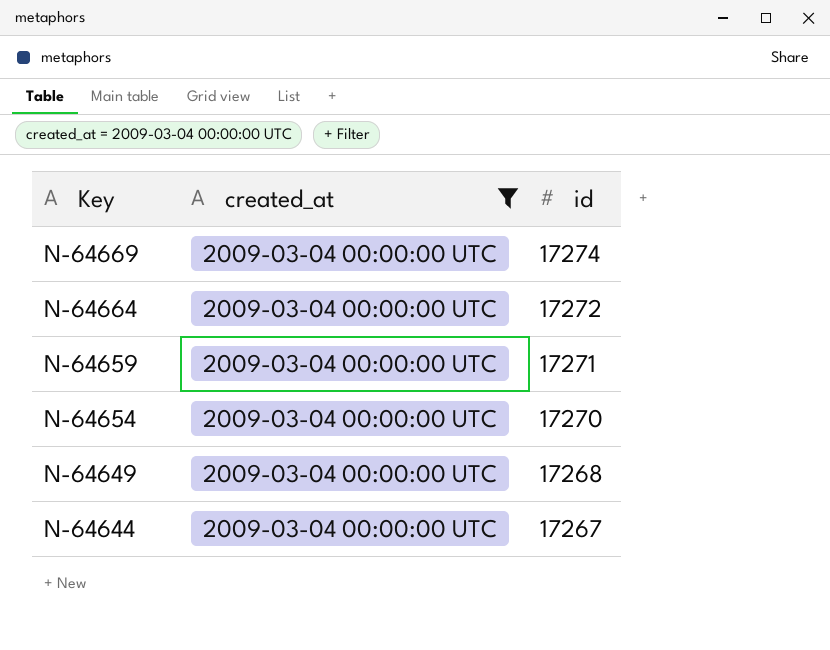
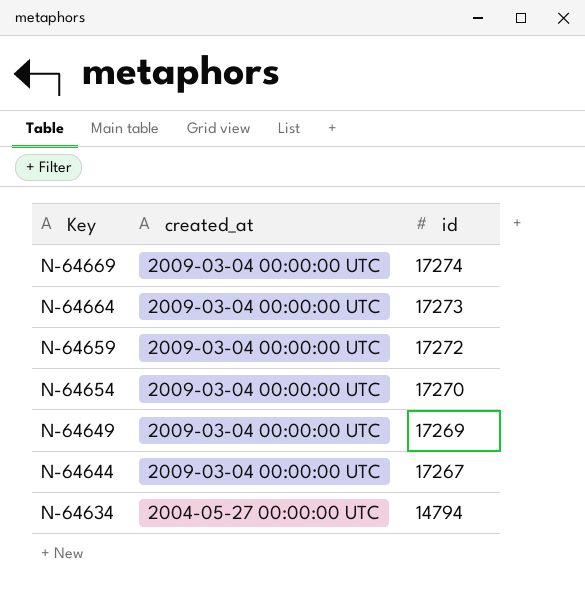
filter: created_at = 2009-03-04 00:00:00 UTC -> none
N-64664 | id: 17272 -> 17273
N-64659 | id: 17271 -> 17272
N-64649 | id: 17268 -> 17269

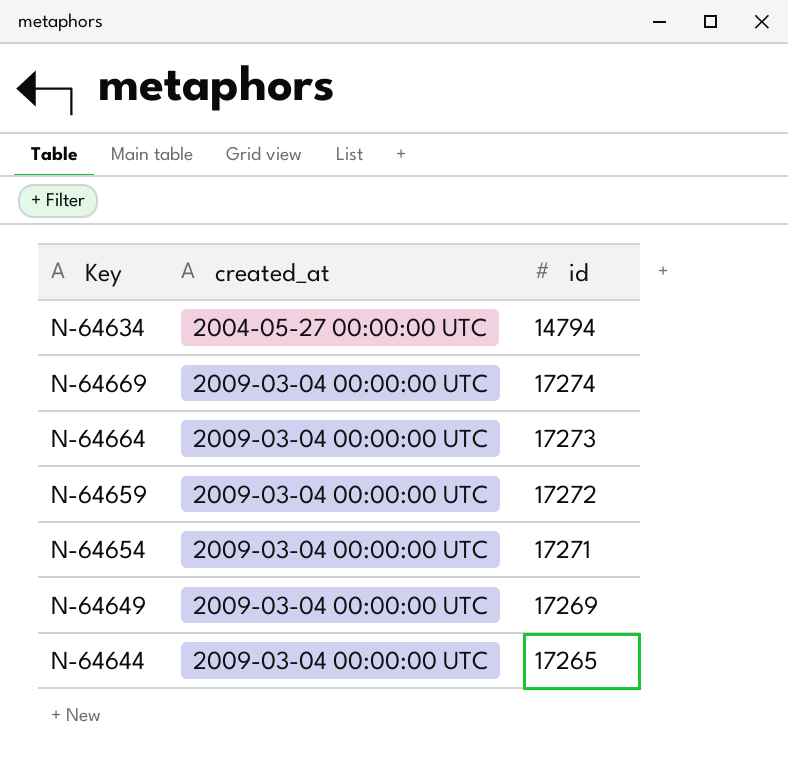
row order: Key descending -> created_at ascending
N-64654 | id: 17270 -> 17271
N-64644 | id: 17267 -> 17265

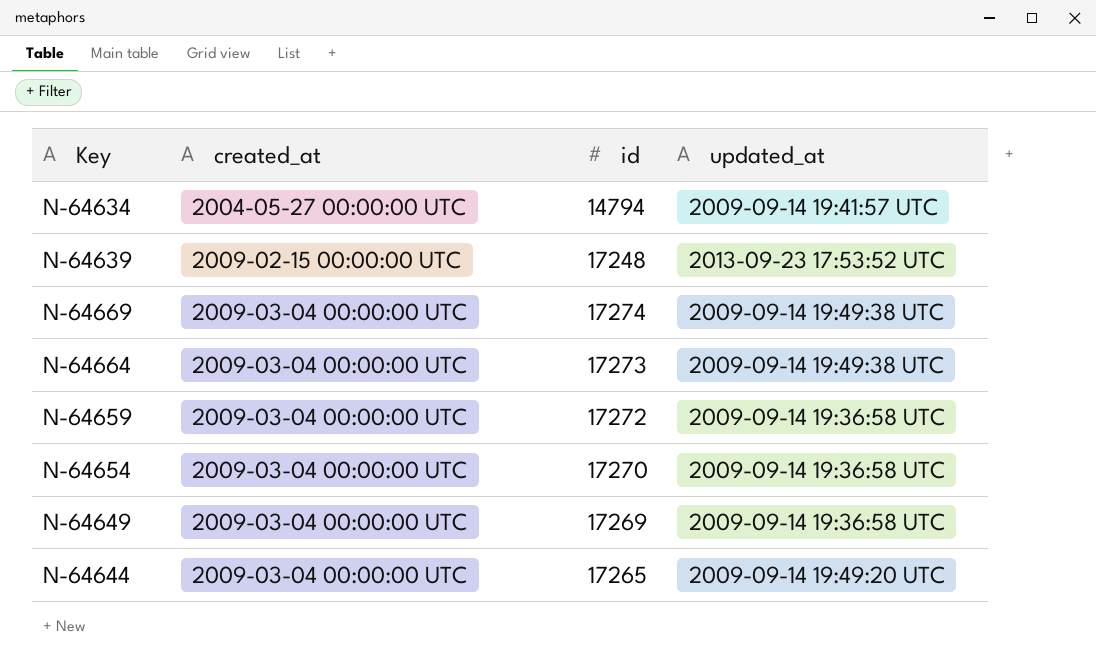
column updated_at | position: none -> 4
row N-64639: none -> 2009-02-15 00:00:00 UTC | 17248 | 2013-09-23 17:53:52 UTC
N-64654 | id: 17271 -> 17270

